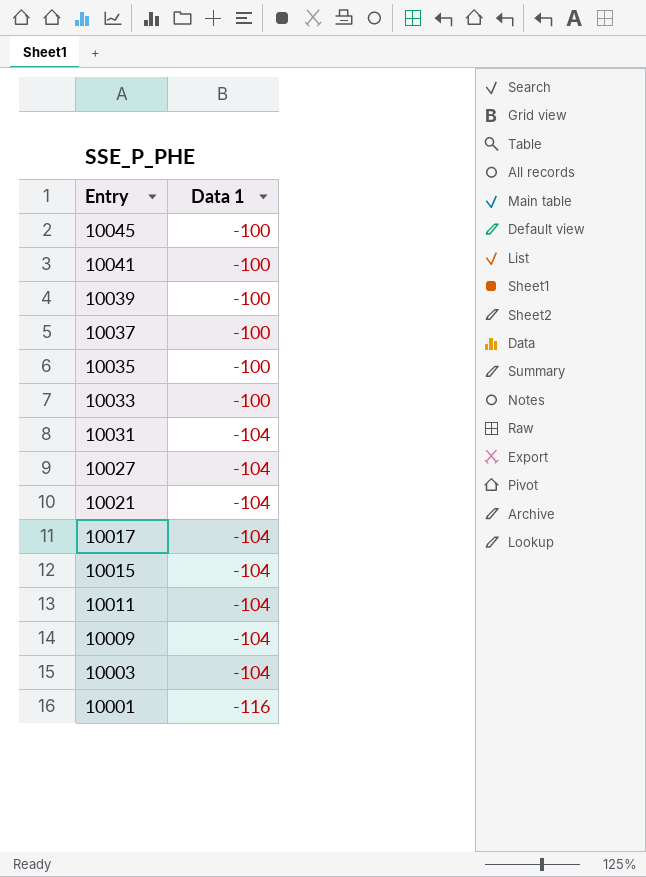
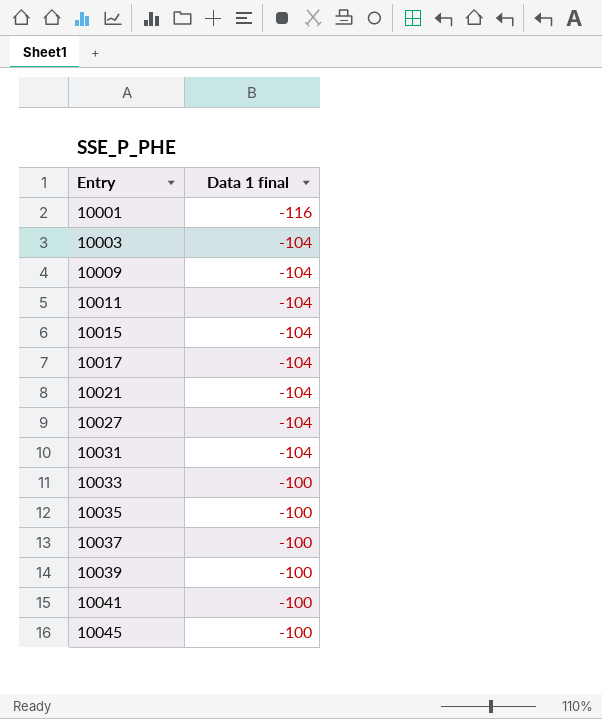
row order: Entry descending -> Entry ascending
column name: Data 1 -> Data 1 final

